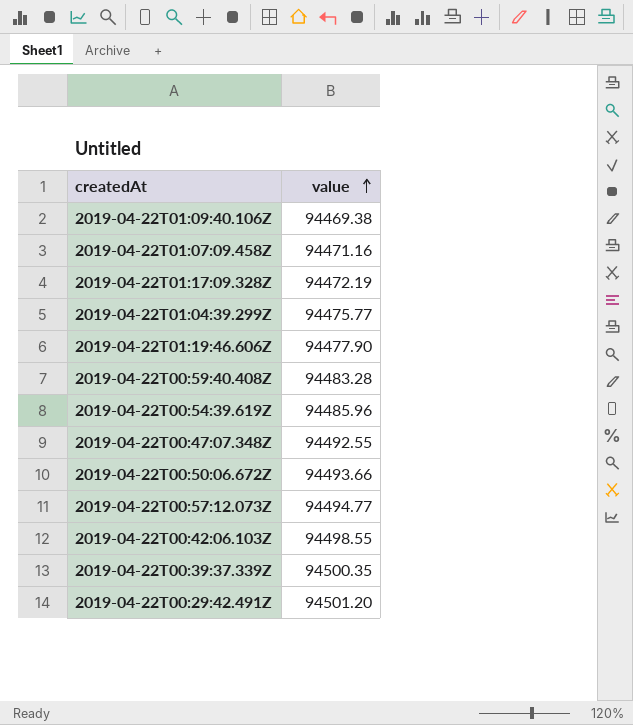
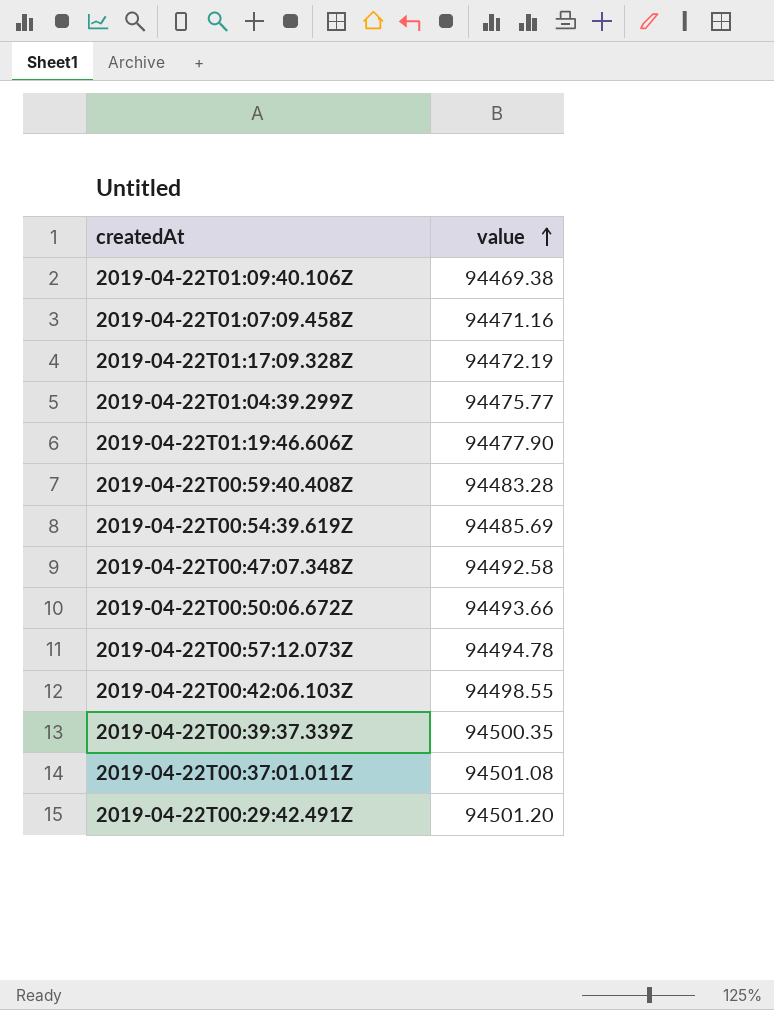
2019-04-22T00:54:39.619Z | value: 94485.96 -> 94485.69
2019-04-22T00:47:07.348Z | value: 94492.55 -> 94492.58
2019-04-22T00:57:12.073Z | value: 94494.77 -> 94494.78
row 2019-04-22T00:37:01.011Z: none -> 94501.08

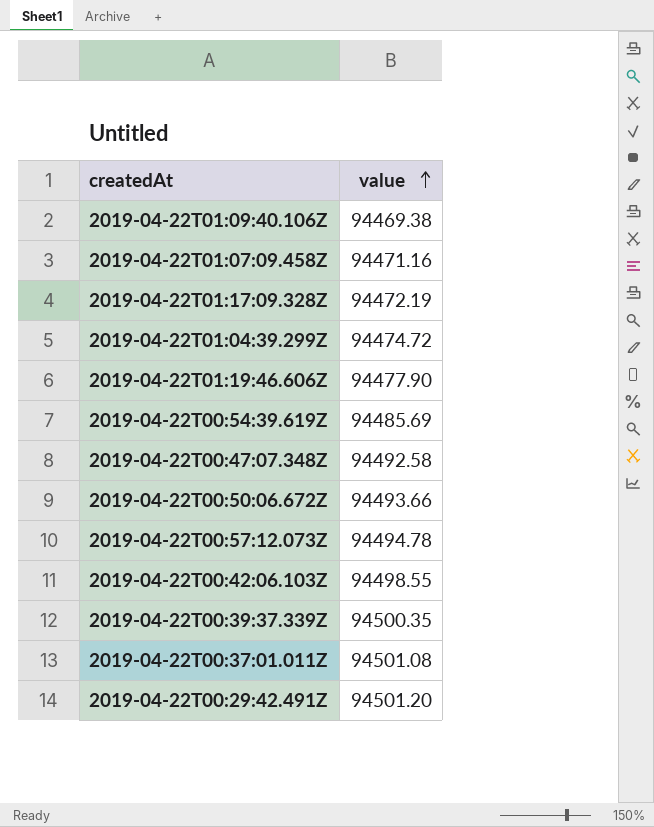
row 2019-04-22T00:59:40.408Z: 94483.28 -> none
2019-04-22T01:04:39.299Z | value: 94475.77 -> 94474.72

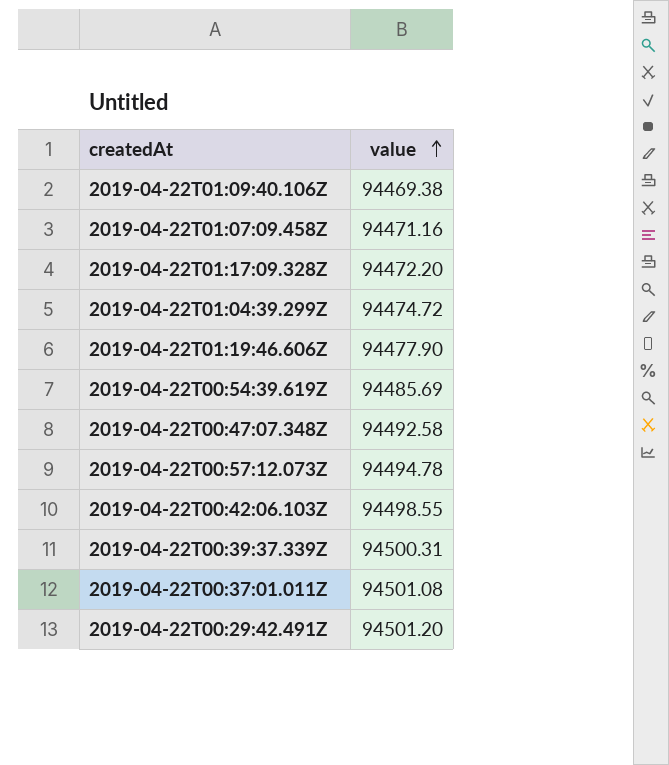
row 2019-04-22T00:50:06.672Z: 94493.66 -> none
2019-04-22T01:17:09.328Z | value: 94472.19 -> 94472.20
2019-04-22T00:39:37.339Z | value: 94500.35 -> 94500.31

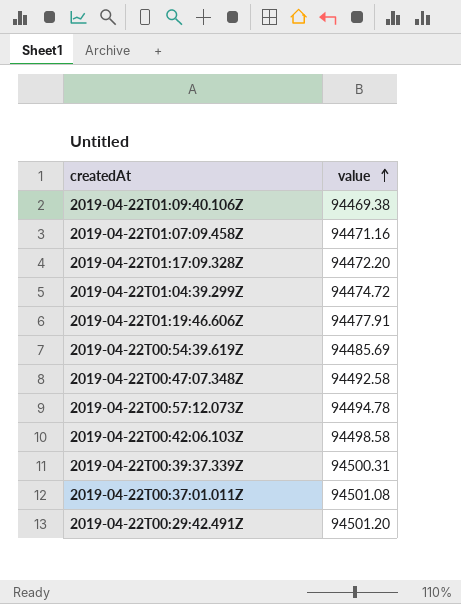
2019-04-22T01:19:46.606Z | value: 94477.90 -> 94477.91
2019-04-22T00:42:06.103Z | value: 94498.55 -> 94498.58

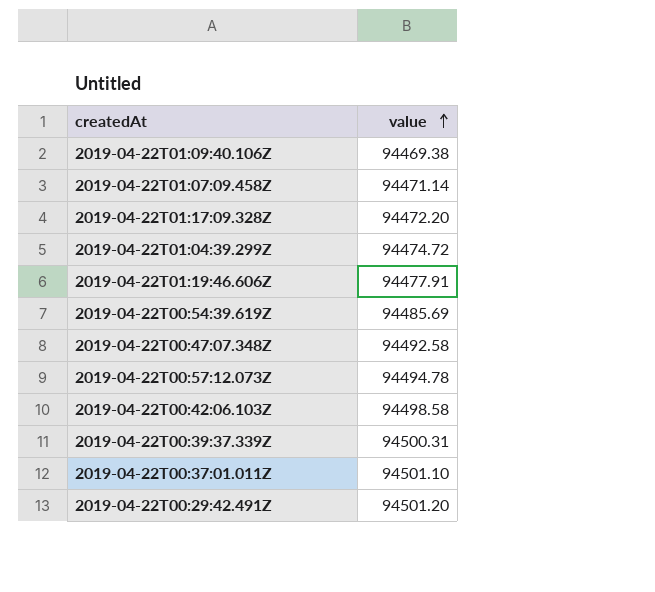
2019-04-22T01:07:09.458Z | value: 94471.16 -> 94471.14
2019-04-22T00:37:01.011Z | value: 94501.08 -> 94501.10

